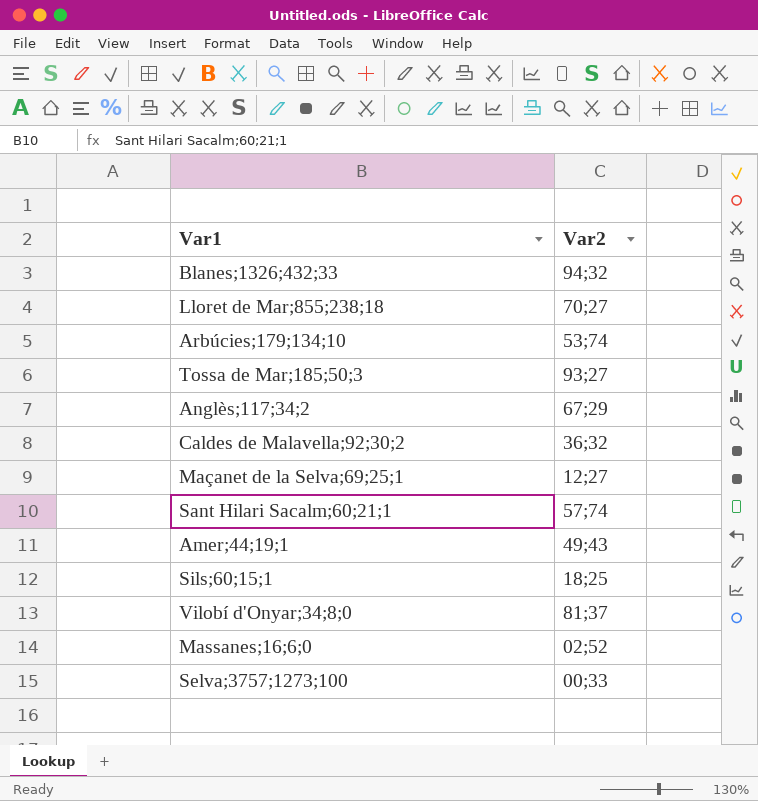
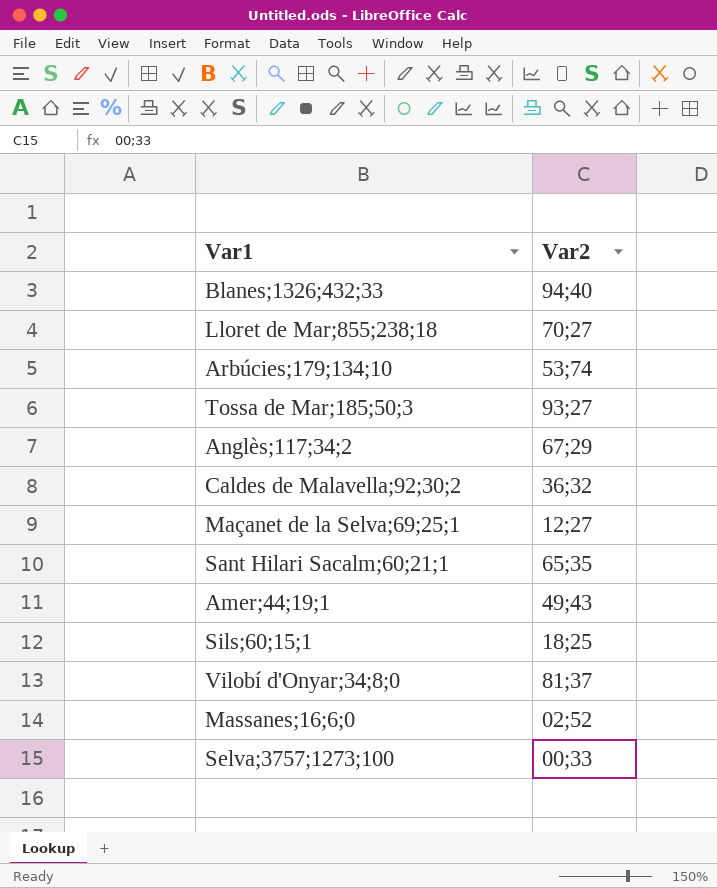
Blanes;1326;432;33 | Var2: 94;32 -> 94;40
Sant Hilari Sacalm;60;21;1 | Var2: 57;74 -> 65;35

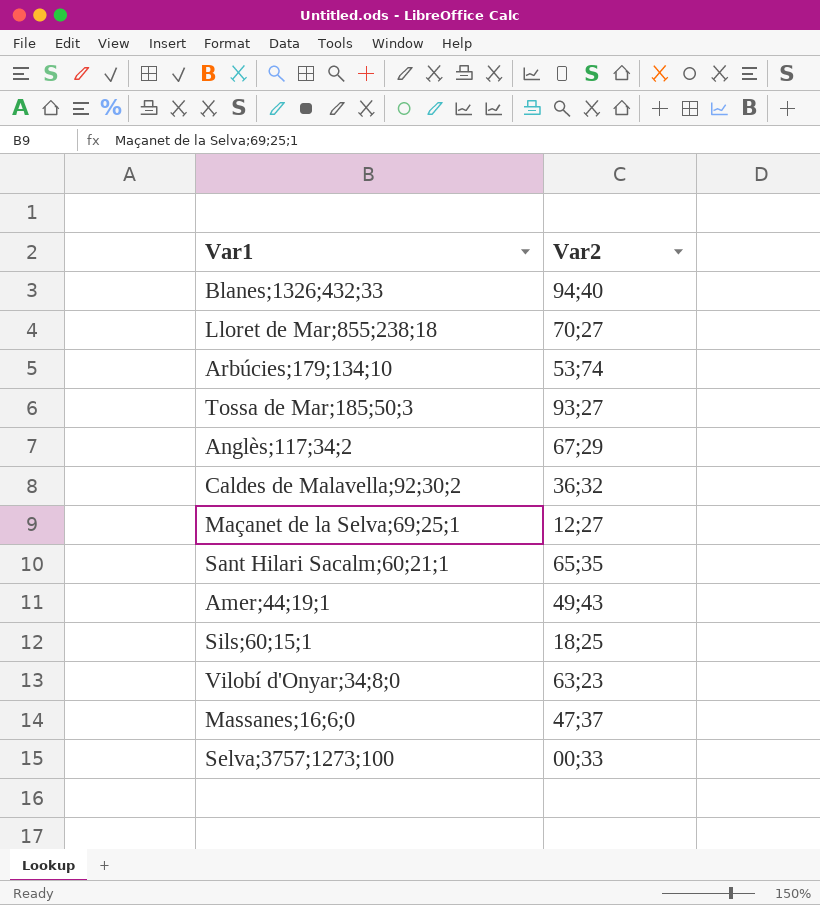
Vilobí d'Onyar;34;8;0 | Var2: 81;37 -> 63;23
Massanes;16;6;0 | Var2: 02;52 -> 47;37

